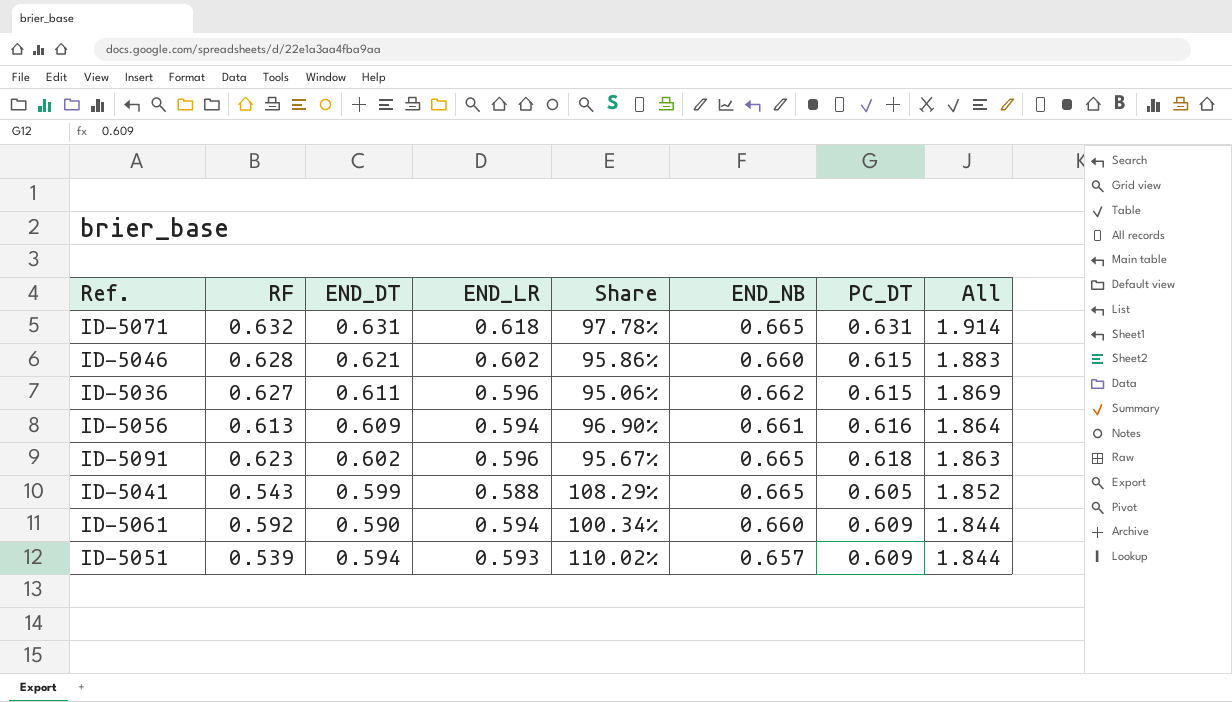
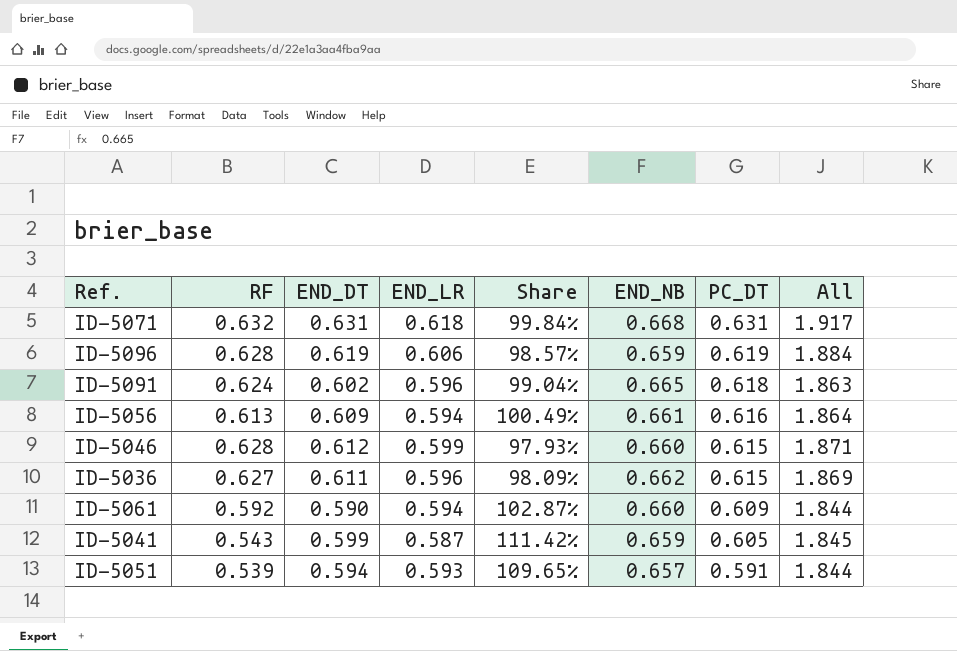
row order: All descending -> PC_DT descending
column Share | formula: [END_LR] / [RF] -> [PC_DT] / [RF]
ID-5071 | END_NB: 0.665 -> 0.668
ID-5071 | All: 1.914 -> 1.917
row ID-5096: none -> 0.628 | 0.619 | 0.606 | 98.57% | 0.659 | 0.619 | 1.884
ID-5091 | RF: 0.623 -> 0.624
ID-5046 | END_DT: 0.621 -> 0.612
ID-5046 | END_LR: 0.602 -> 0.599
ID-5046 | All: 1.883 -> 1.871
ID-5041 | END_LR: 0.588 -> 0.587
ID-5041 | END_NB: 0.665 -> 0.659
ID-5041 | All: 1.852 -> 1.845
ID-5051 | PC_DT: 0.609 -> 0.591

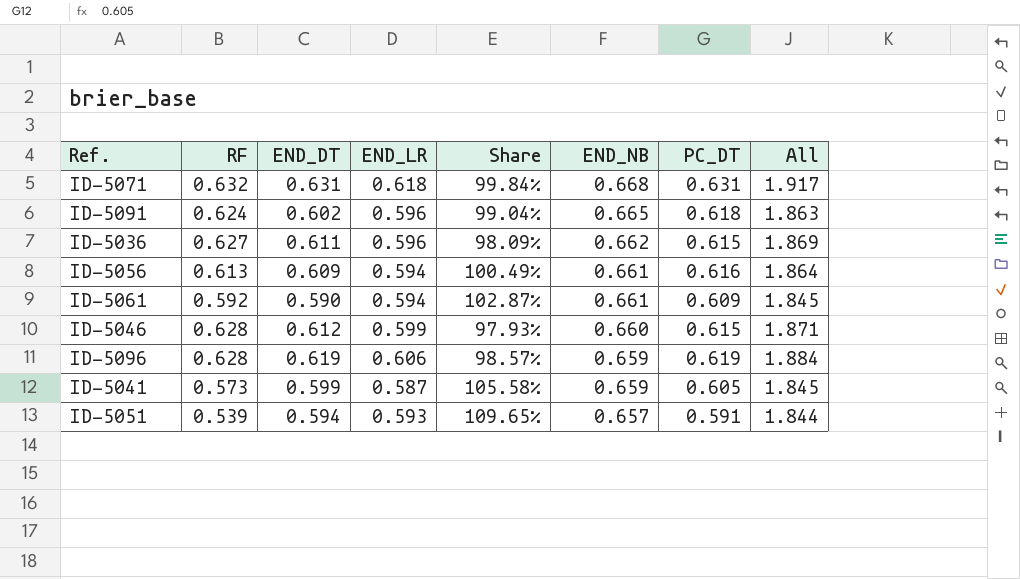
row order: PC_DT descending -> END_NB descending
ID-5061 | END_NB: 0.660 -> 0.661
ID-5061 | All: 1.844 -> 1.845
ID-5041 | RF: 0.543 -> 0.573
ID-5041 | Share: 111.42% -> 105.58%

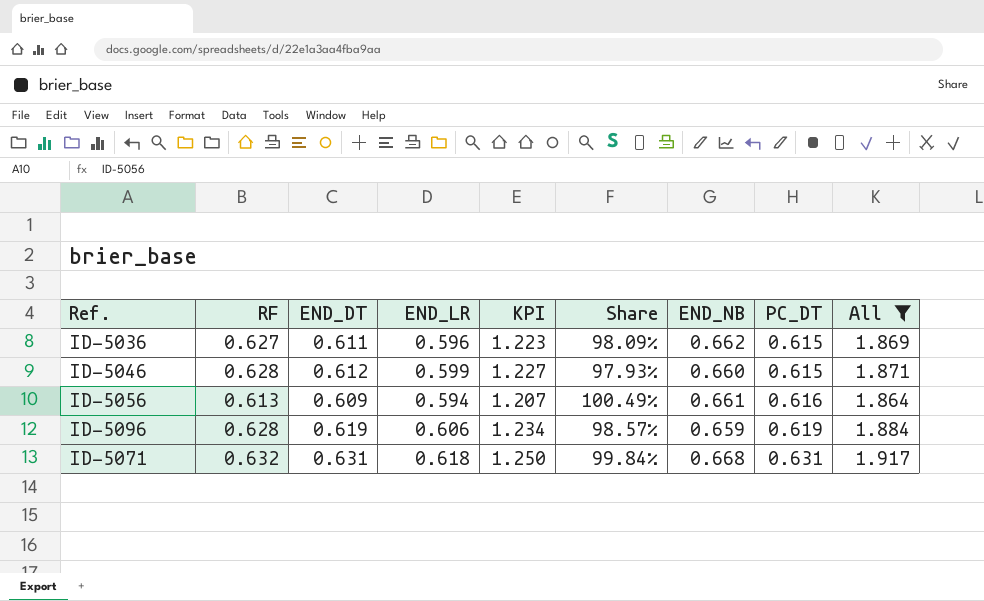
filter: none -> All >= 1.864
row order: END_NB descending -> PC_DT ascending
column KPI | formula: none -> [RF] + [END_LR]

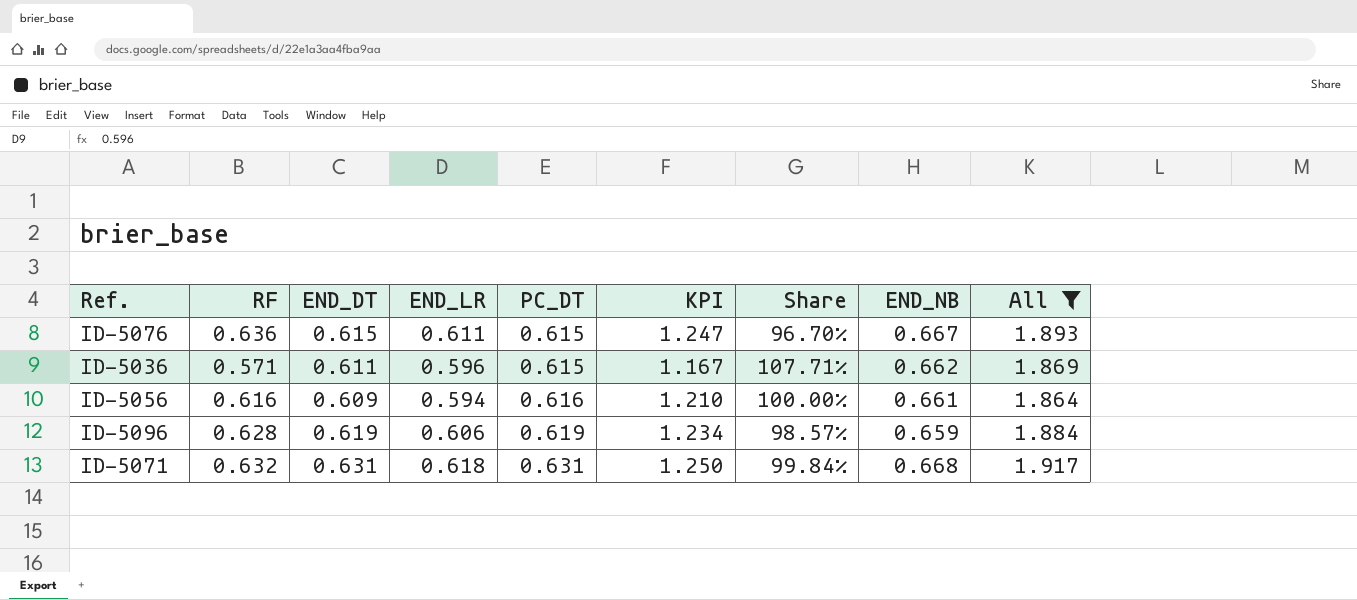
column PC_DT | position: 8 -> 5
row ID-5046: 0.628 | 0.612 | 0.599 | 1.227 | 97.93% | 0.660 | 0.615 | 1.871 -> none
row ID-5076: none -> 0.636 | 0.615 | 0.611 | 0.615 | 1.247 | 96.70% | 0.667 | 1.893
ID-5036 | RF: 0.627 -> 0.571
ID-5036 | KPI: 1.223 -> 1.167
ID-5036 | Share: 98.09% -> 107.71%
ID-5056 | RF: 0.613 -> 0.616
ID-5056 | KPI: 1.207 -> 1.210
ID-5056 | Share: 100.49% -> 100.00%

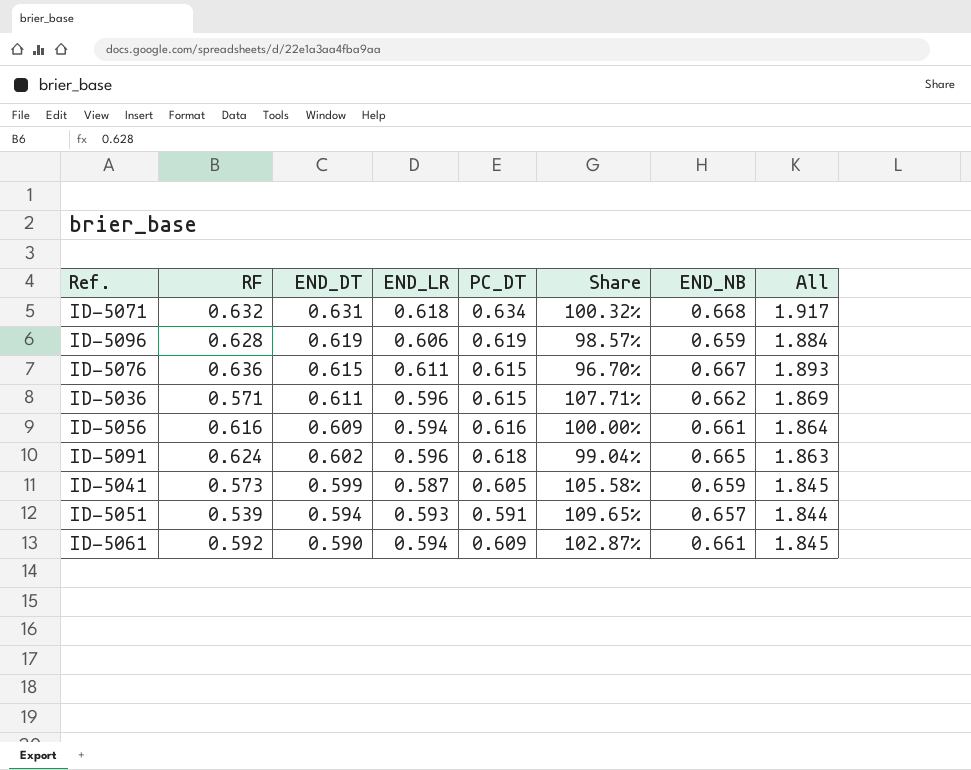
filter: All >= 1.864 -> none
row order: PC_DT ascending -> END_DT descending
column KPI | formula: [RF] + [END_LR] -> none
ID-5071 | PC_DT: 0.631 -> 0.634
ID-5071 | Share: 99.84% -> 100.32%

